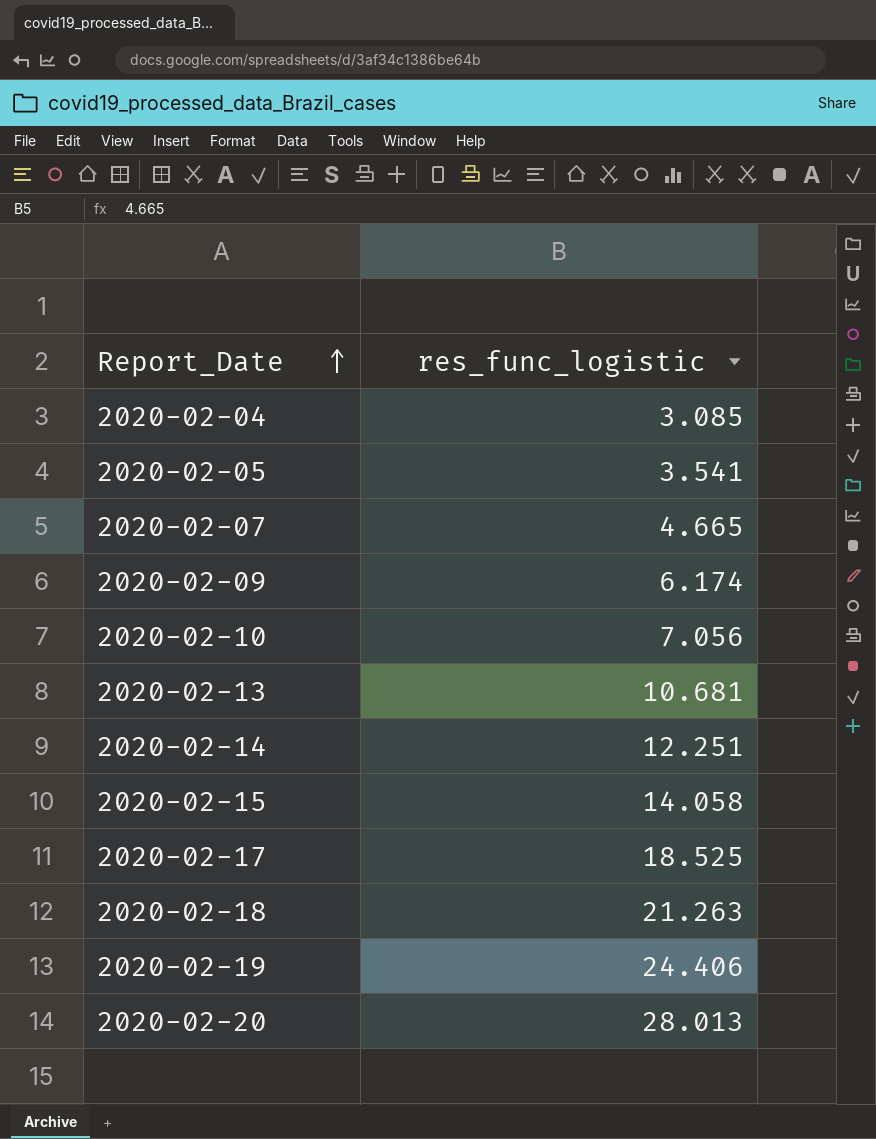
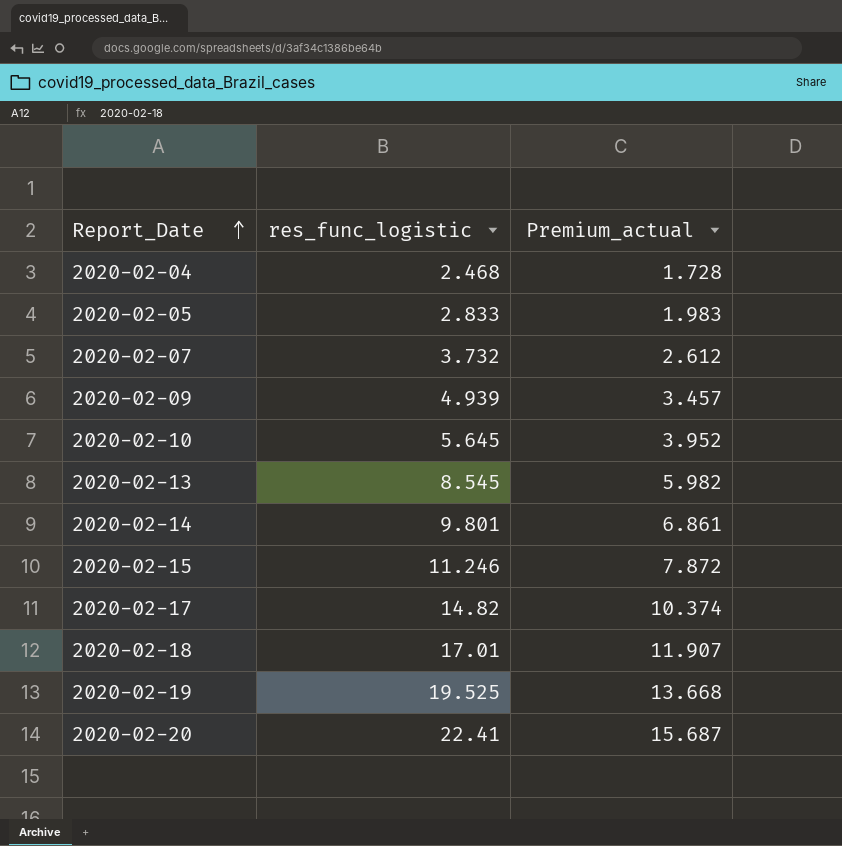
column Premium_actual | formula: none -> [res_func_logistic] * 0.7
2020-02-04 | res_func_logistic: 3.085 -> 2.468
2020-02-05 | res_func_logistic: 3.541 -> 2.833
2020-02-07 | res_func_logistic: 4.665 -> 3.732
2020-02-09 | res_func_logistic: 6.174 -> 4.939
2020-02-10 | res_func_logistic: 7.056 -> 5.645
2020-02-13 | res_func_logistic: 10.681 -> 8.545
2020-02-14 | res_func_logistic: 12.251 -> 9.801
2020-02-15 | res_func_logistic: 14.058 -> 11.246
2020-02-17 | res_func_logistic: 18.525 -> 14.82
2020-02-18 | res_func_logistic: 21.263 -> 17.01
2020-02-19 | res_func_logistic: 24.406 -> 19.525
2020-02-20 | res_func_logistic: 28.013 -> 22.41

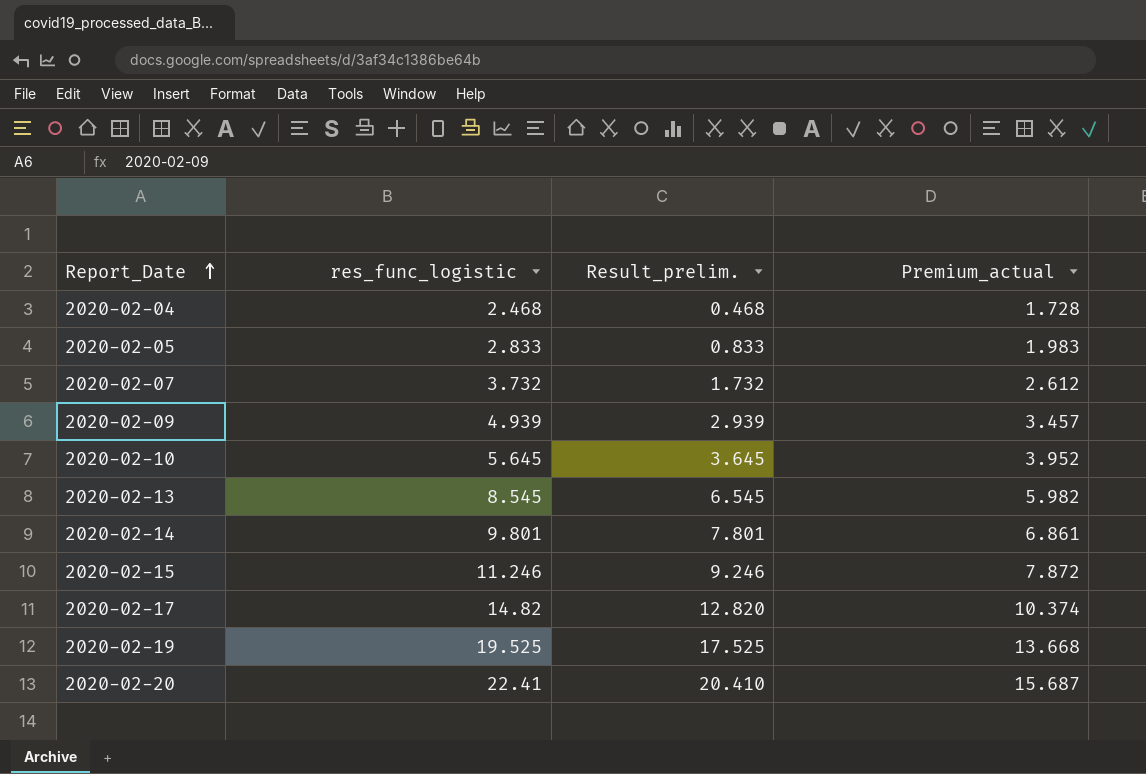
column Result_prelim. | formula: none -> [res_func_logistic] - 2
row 2020-02-18: 17.01 | 11.907 -> none

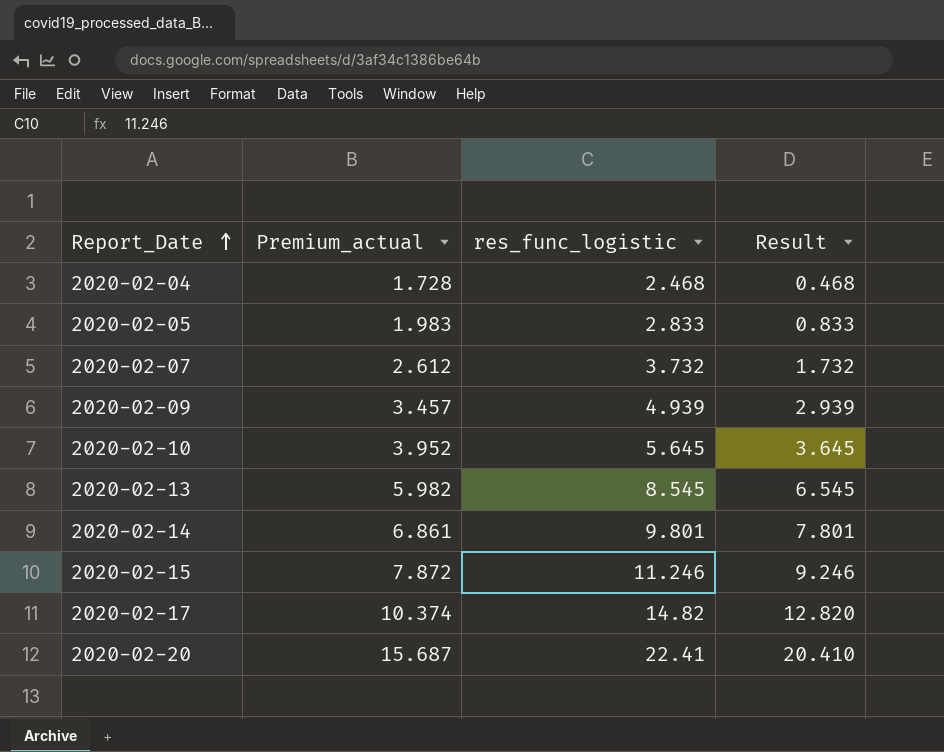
column Premium_actual | position: 4 -> 2
column name: Result_prelim. -> Result
row 2020-02-19: 19.525 | 17.525 | 13.668 -> none

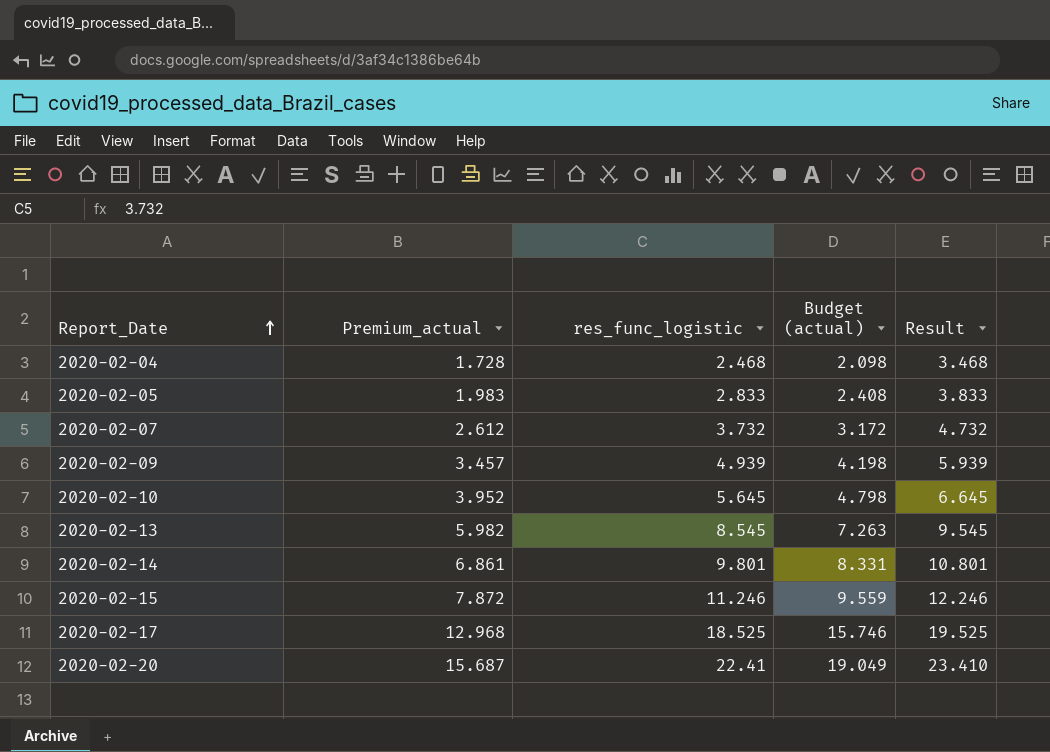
column Budget (actual) | formula: none -> [res_func_logistic] * 0.85
column Result | formula: [res_func_logistic] - 2 -> [res_func_logistic] + 1
2020-02-17 | Premium_actual: 10.374 -> 12.968
2020-02-17 | res_func_logistic: 14.82 -> 18.525

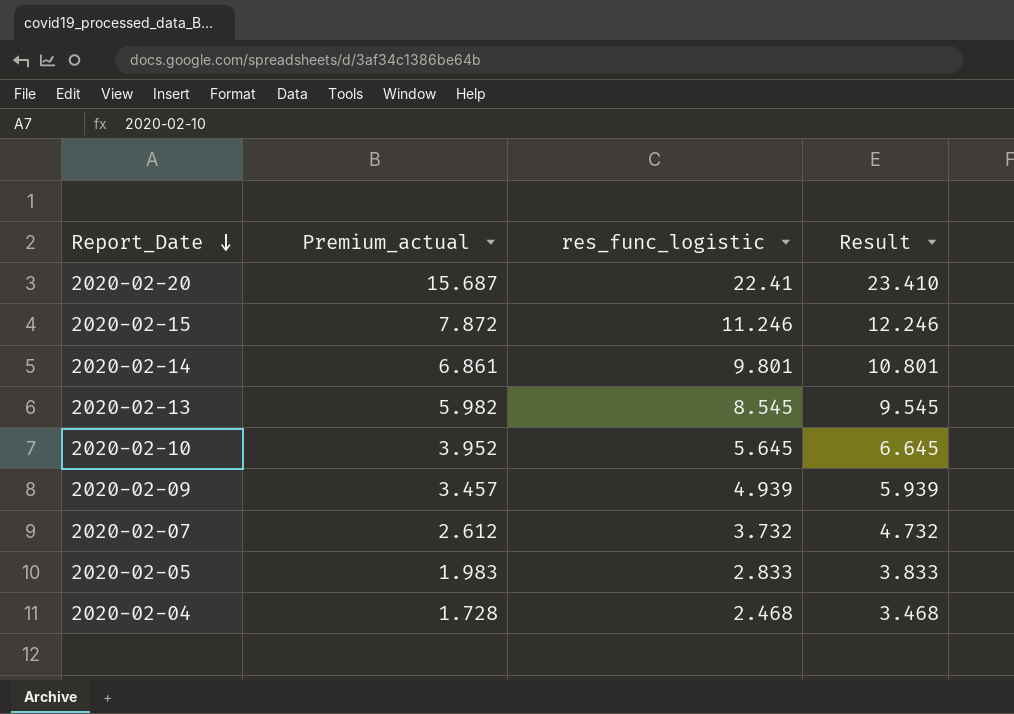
row order: Report_Date ascending -> Report_Date descending
column Budget (actual) | formula: [res_func_logistic] * 0.85 -> none
row 2020-02-17: 12.968 | 18.525 | 15.746 | 19.525 -> none

